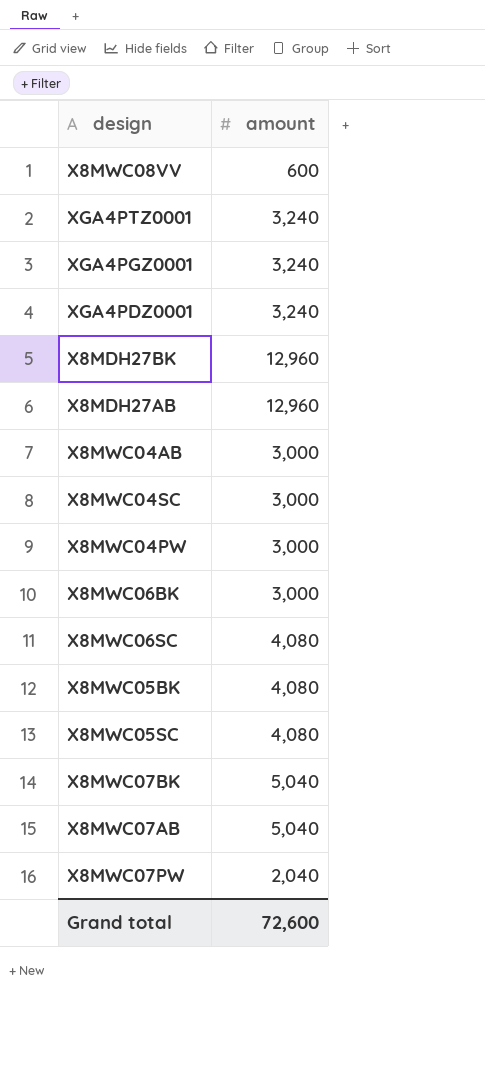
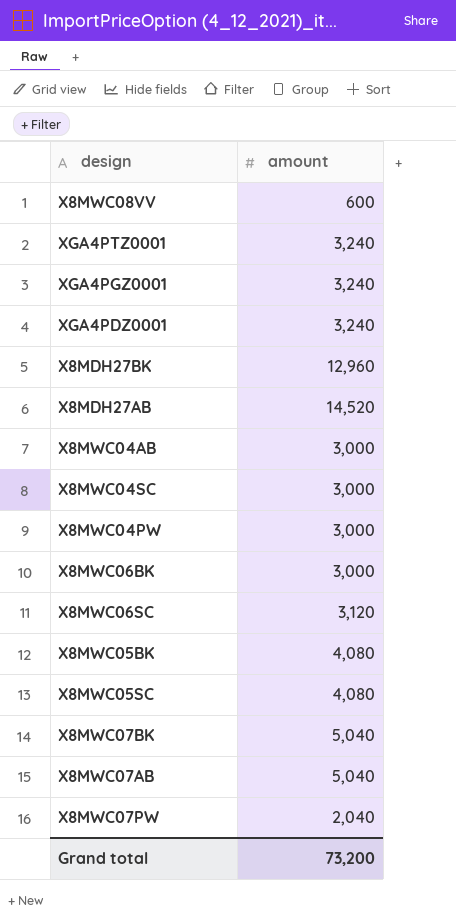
X8MDH27AB | amount: 12,960 -> 14,520
X8MWC06SC | amount: 4,080 -> 3,120
Grand total | amount: 72,600 -> 73,200

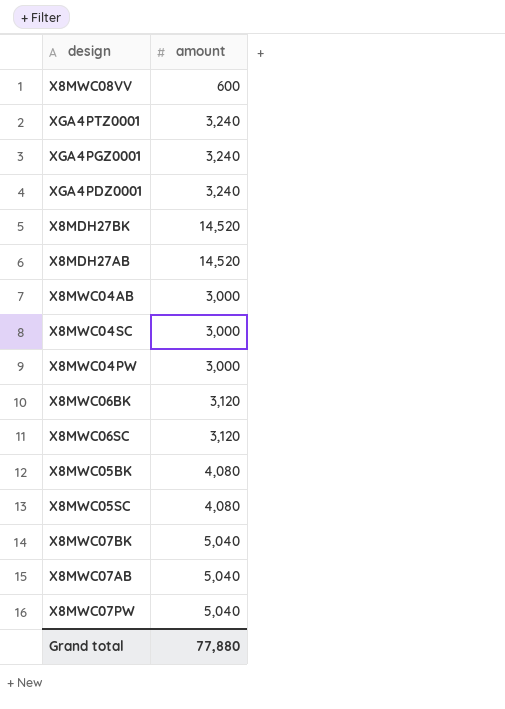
X8MDH27BK | amount: 12,960 -> 14,520
X8MWC06BK | amount: 3,000 -> 3,120
X8MWC07PW | amount: 2,040 -> 5,040
Grand total | amount: 73,200 -> 77,880

